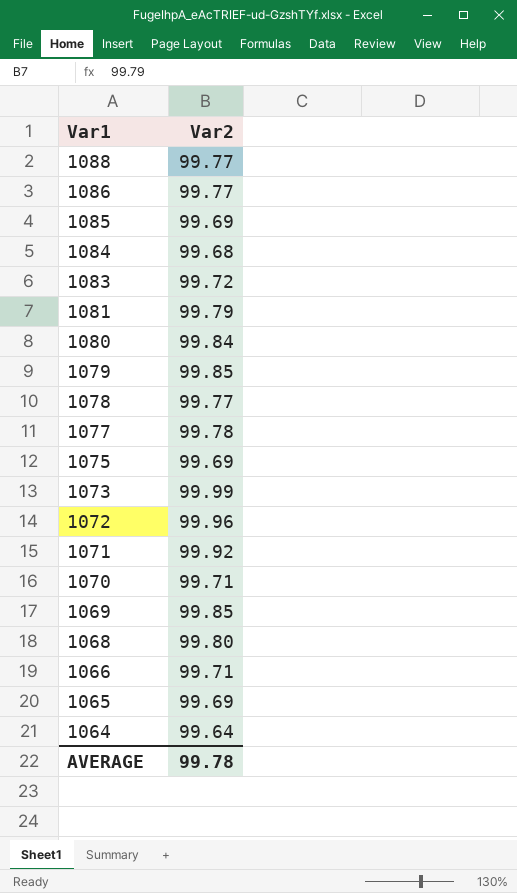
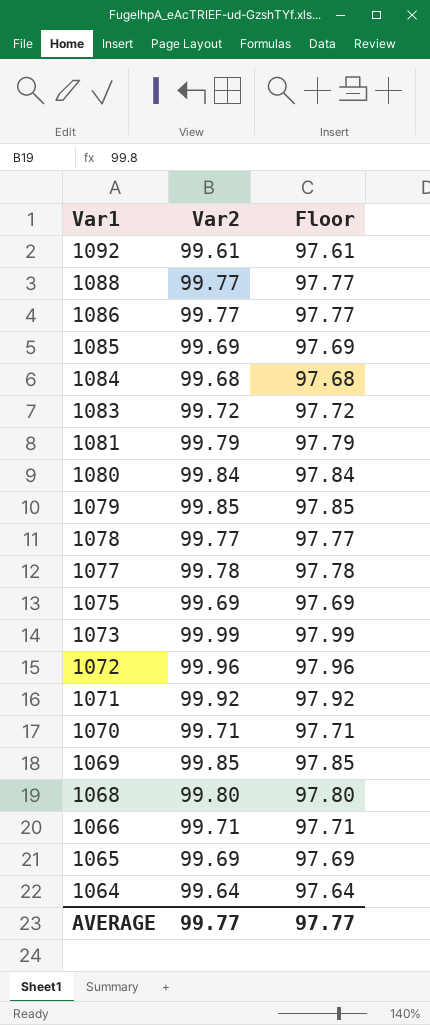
column Floor | formula: none -> [Var2] - 2
row 1092: none -> 99.61 | 97.61
AVERAGE | Var2: 99.78 -> 99.77

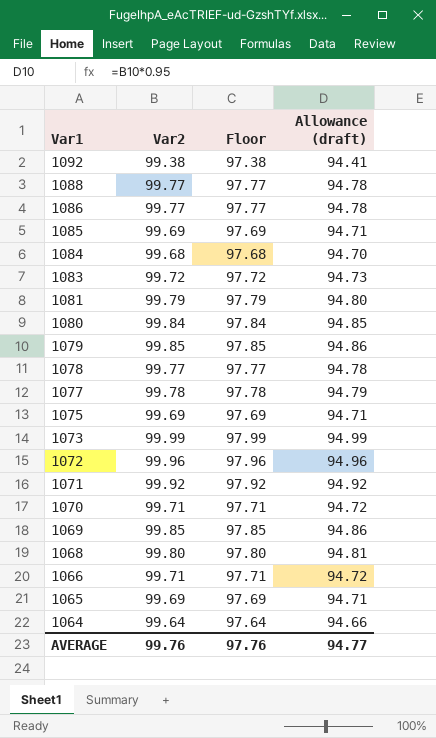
column Allowance (draft) | formula: none -> [Var2] * 0.95
1092 | Var2: 99.61 -> 99.38
1092 | Floor: 97.61 -> 97.38
AVERAGE | Var2: 99.77 -> 99.76
AVERAGE | Floor: 97.77 -> 97.76

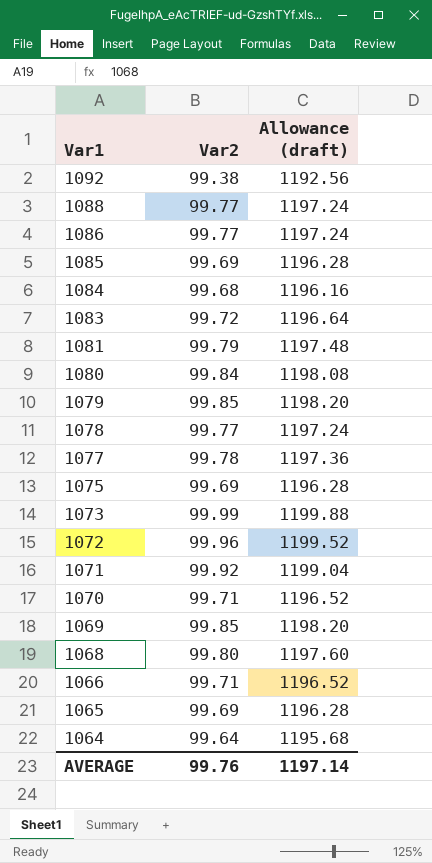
column Floor | formula: [Var2] - 2 -> none
column Allowance (draft) | formula: [Var2] * 0.95 -> [Var2] * 12
AVERAGE | Allowance (draft): 94.77 -> 1197.14

